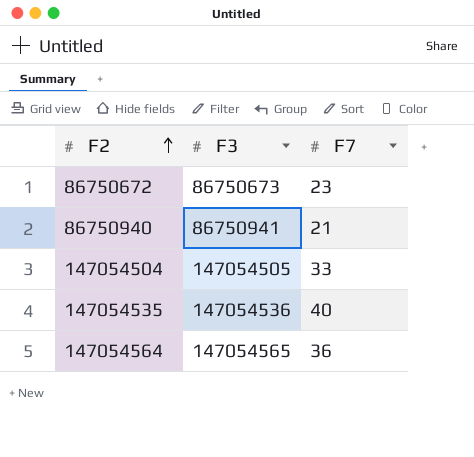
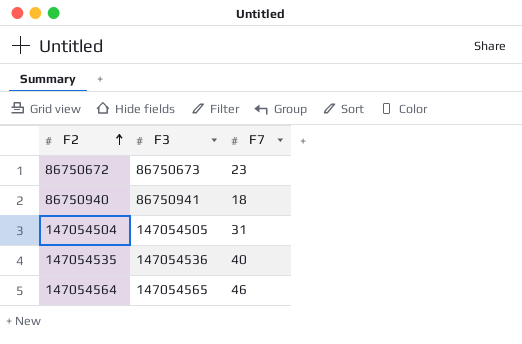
86750940 | F7: 21 -> 18
147054504 | F7: 33 -> 31
147054564 | F7: 36 -> 46

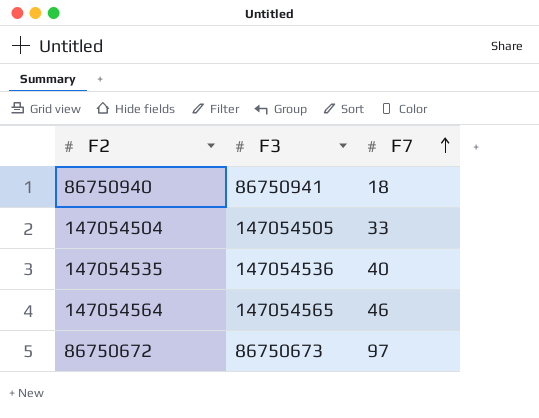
row order: F2 ascending -> F7 ascending
147054504 | F7: 31 -> 33
86750672 | F7: 23 -> 97

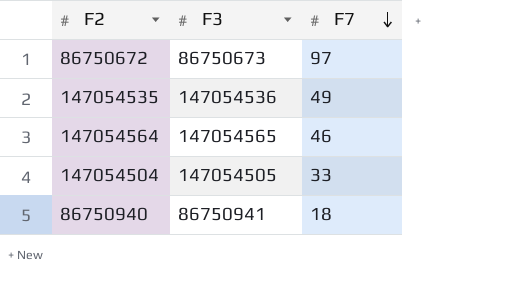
row order: F7 ascending -> F7 descending
147054535 | F7: 40 -> 49

